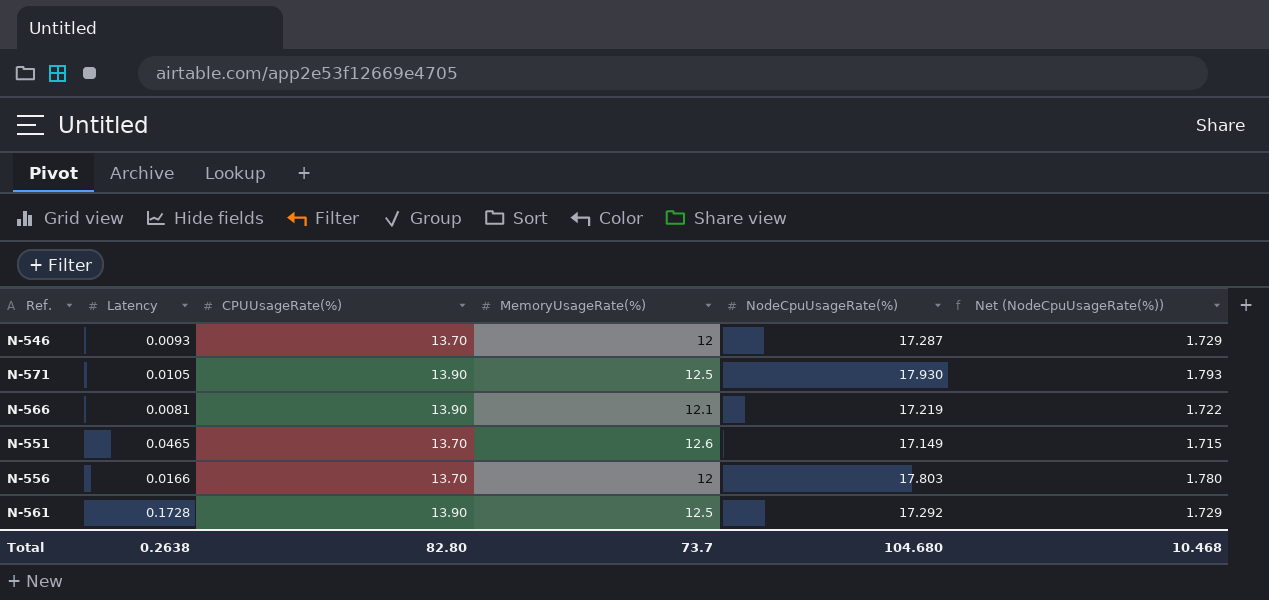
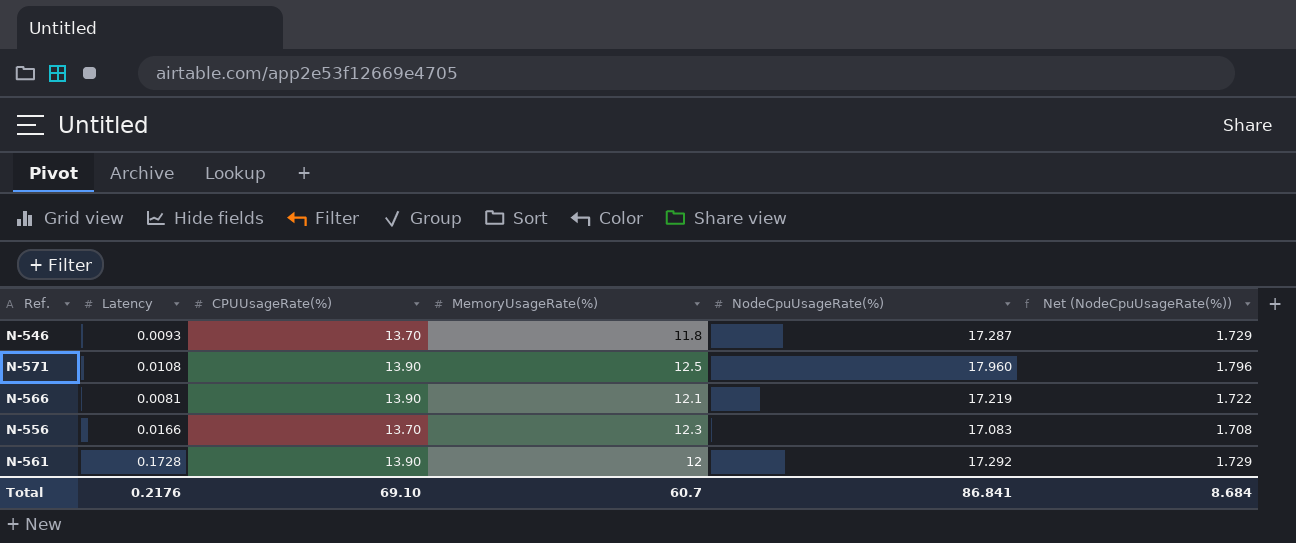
row N-551: 0.0465 | 13.70 | 12.6 | 17.149 | 1.715 -> none
N-546 | MemoryUsageRate(%): 12 -> 11.8
N-571 | Latency: 0.0105 -> 0.0108
N-571 | NodeCpuUsageRate(%): 17.930 -> 17.960
N-571 | Net (NodeCpuUsageRate(%)): 1.793 -> 1.796
N-556 | MemoryUsageRate(%): 12 -> 12.3
N-556 | NodeCpuUsageRate(%): 17.803 -> 17.083
N-556 | Net (NodeCpuUsageRate(%)): 1.780 -> 1.708
N-561 | MemoryUsageRate(%): 12.5 -> 12
Total | Latency: 0.2638 -> 0.2176
Total | CPUUsageRate(%): 82.80 -> 69.10
Total | MemoryUsageRate(%): 73.7 -> 60.7
Total | NodeCpuUsageRate(%): 104.680 -> 86.841
Total | Net (NodeCpuUsageRate(%)): 10.468 -> 8.684

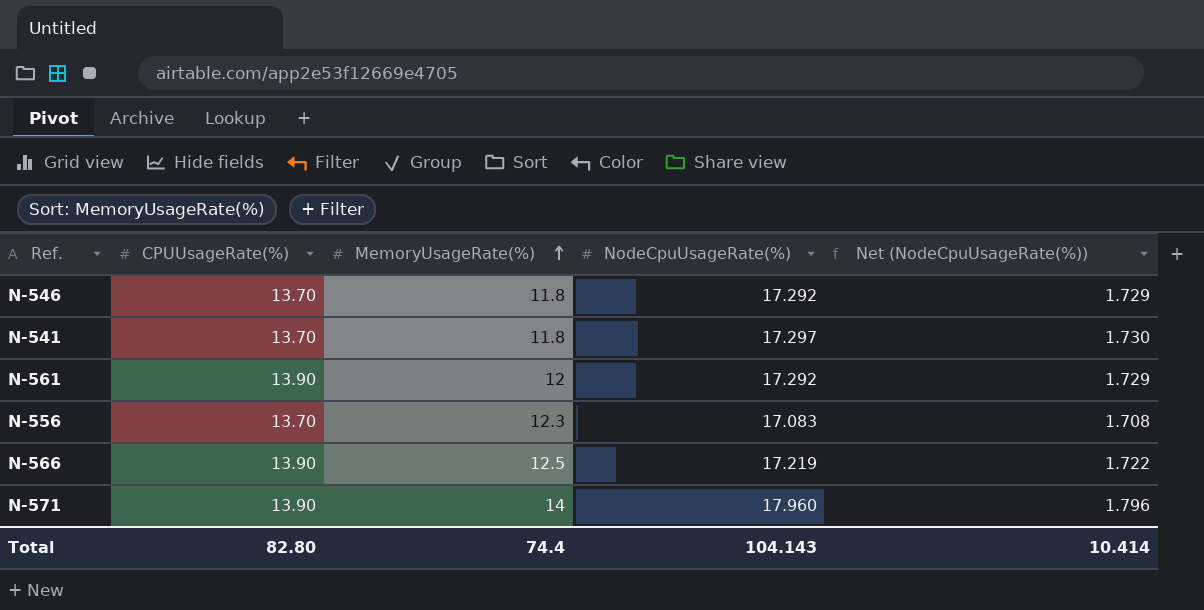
row order: none -> MemoryUsageRate(%) ascending
column Latency | position: 2 -> none
N-546 | NodeCpuUsageRate(%): 17.287 -> 17.292
row N-541: none -> 13.70 | 11.8 | 17.297 | 1.730
N-566 | MemoryUsageRate(%): 12.1 -> 12.5
N-571 | MemoryUsageRate(%): 12.5 -> 14
Total | CPUUsageRate(%): 69.10 -> 82.80
Total | MemoryUsageRate(%): 60.7 -> 74.4
Total | NodeCpuUsageRate(%): 86.841 -> 104.143
Total | Net (NodeCpuUsageRate(%)): 8.684 -> 10.414

